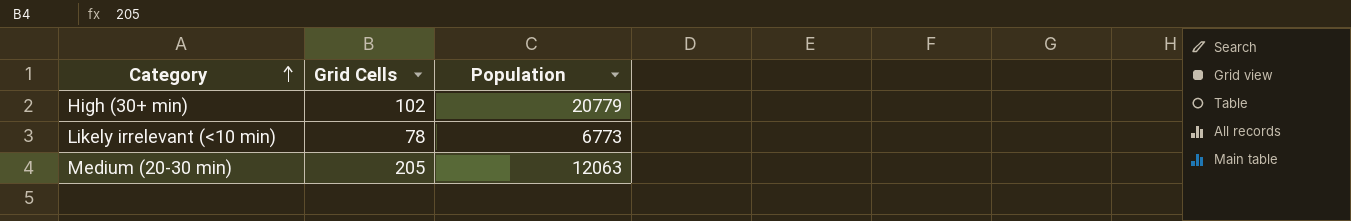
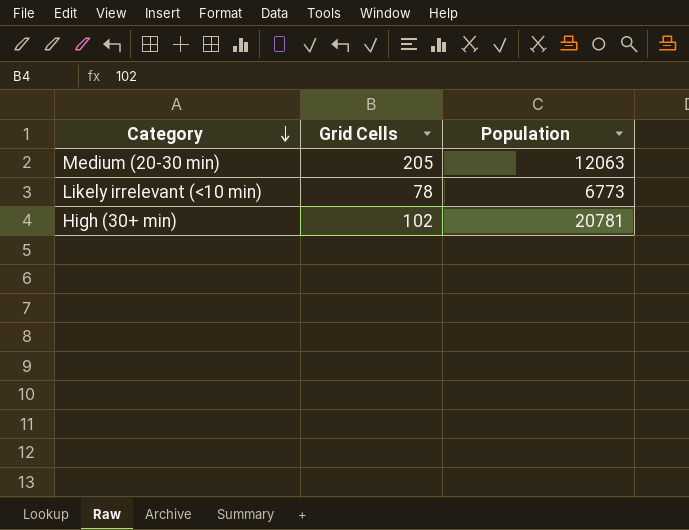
row order: Category ascending -> Category descending
High (30+ min) | Population: 20779 -> 20781

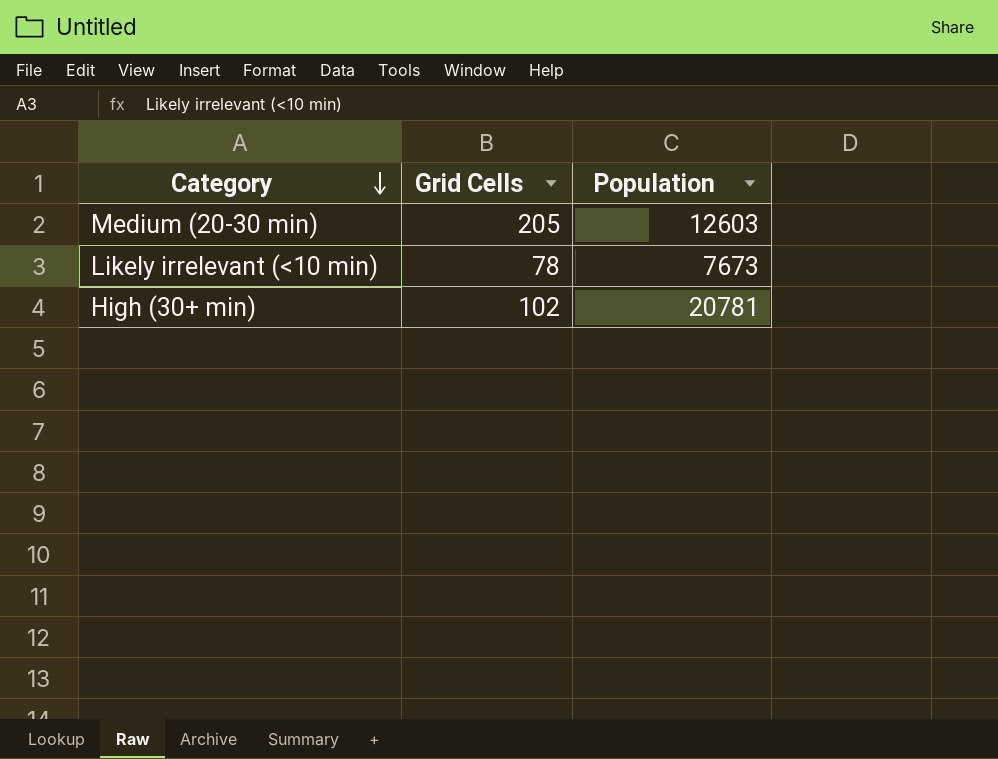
Medium (20-30 min) | Population: 12063 -> 12603
Likely irrelevant (<10 min) | Population: 6773 -> 7673

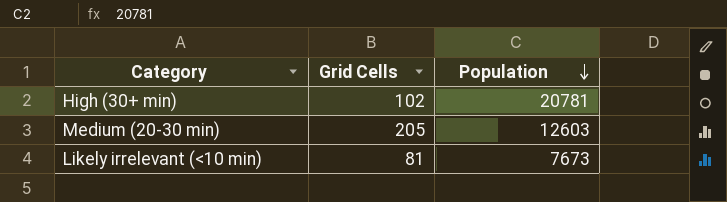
row order: Category descending -> Population descending
Likely irrelevant (<10 min) | Grid Cells: 78 -> 81

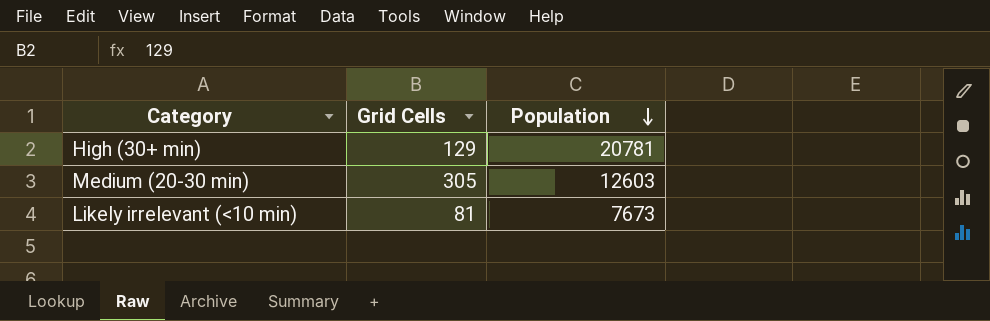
High (30+ min) | Grid Cells: 102 -> 129
Medium (20-30 min) | Grid Cells: 205 -> 305

